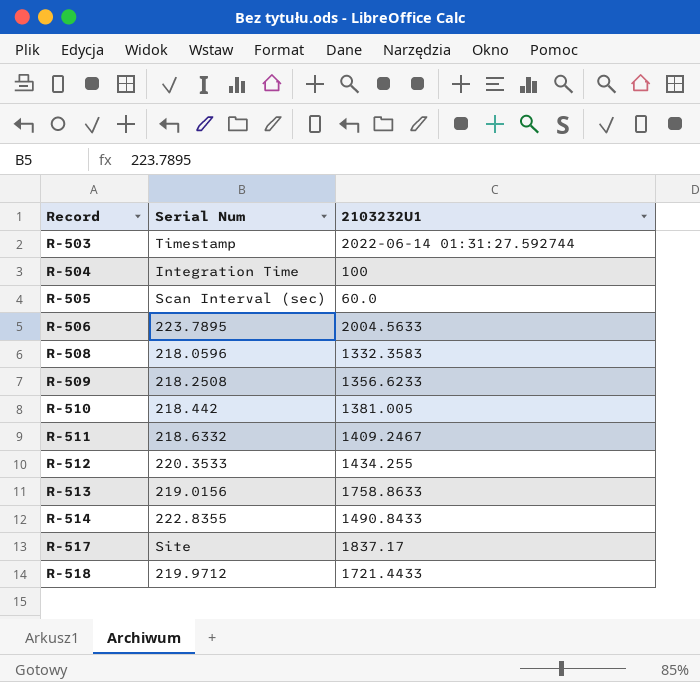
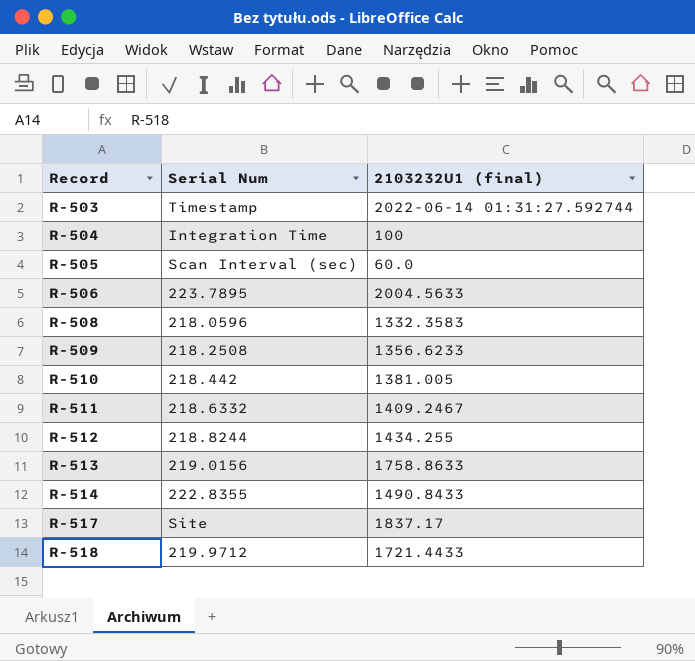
column name: 2103232U1 -> 2103232U1 (final)
R-512 | Serial Num: 220.3533 -> 218.8244

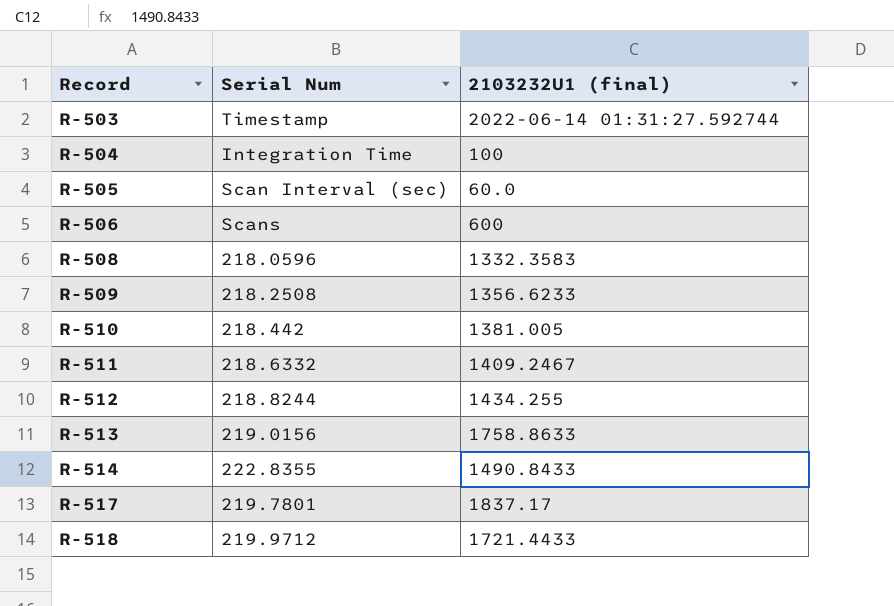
R-506 | Serial Num: 223.7895 -> Scans
R-506 | 2103232U1 (final): 2004.5633 -> 600
R-517 | Serial Num: Site -> 219.7801

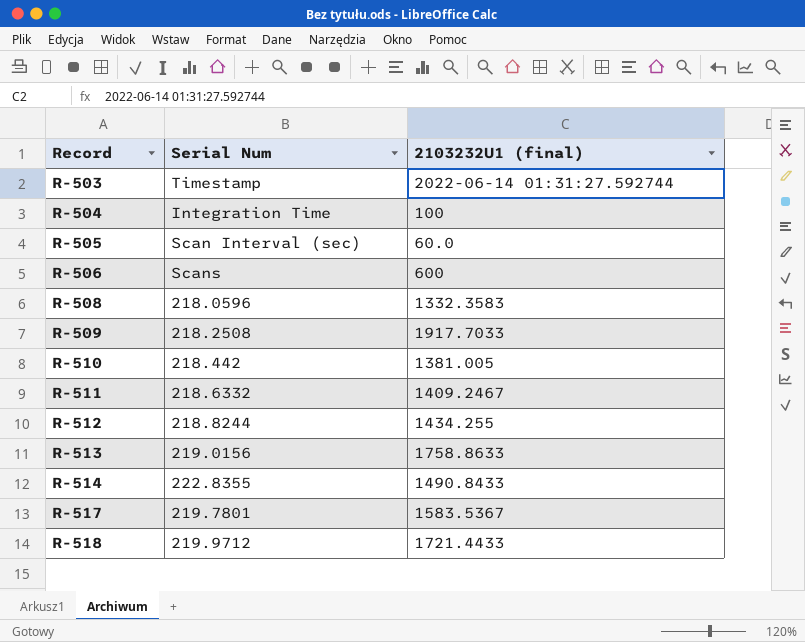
R-509 | 2103232U1 (final): 1356.6233 -> 1917.7033
R-517 | 2103232U1 (final): 1837.17 -> 1583.5367

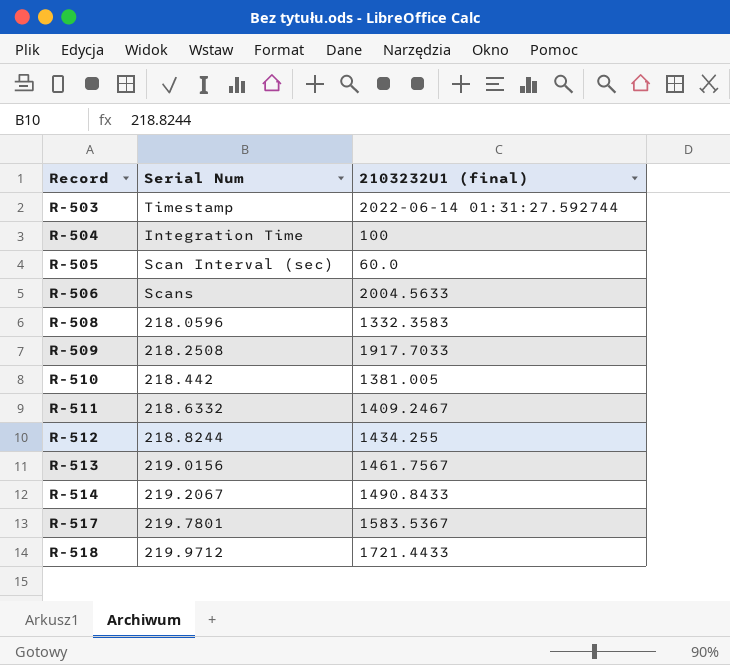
R-506 | 2103232U1 (final): 600 -> 2004.5633
R-513 | 2103232U1 (final): 1758.8633 -> 1461.7567
R-514 | Serial Num: 222.8355 -> 219.2067

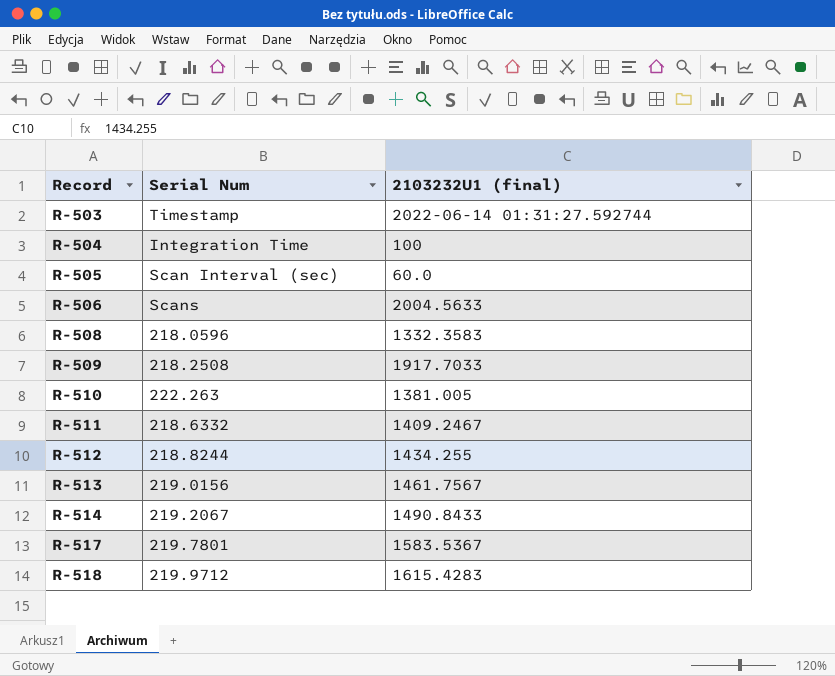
R-510 | Serial Num: 218.442 -> 222.263
R-518 | 2103232U1 (final): 1721.4433 -> 1615.4283

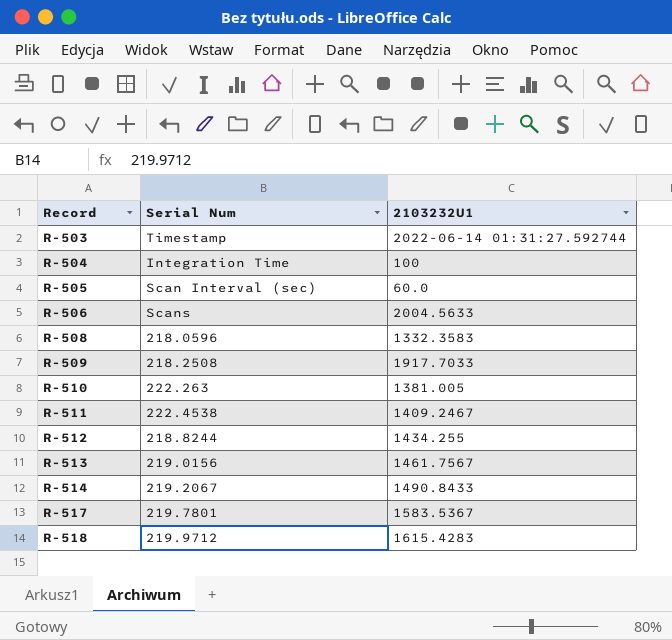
column name: 2103232U1 (final) -> 2103232U1
R-511 | Serial Num: 218.6332 -> 222.4538

